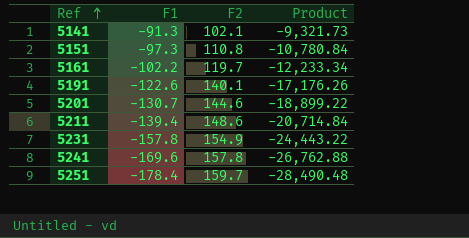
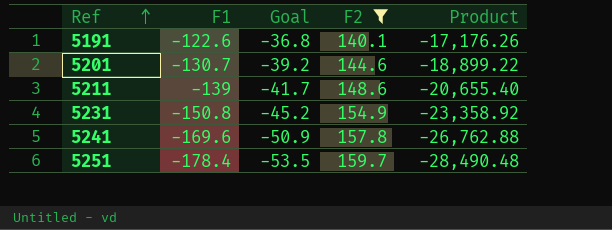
filter: none -> F2 >= 140.1
column Goal | formula: none -> [F1] * 0.3
5211 | F1: -139.4 -> -139
5211 | Product: -20,714.84 -> -20,655.40
5231 | F1: -157.8 -> -150.8
5231 | Product: -24,443.22 -> -23,358.92

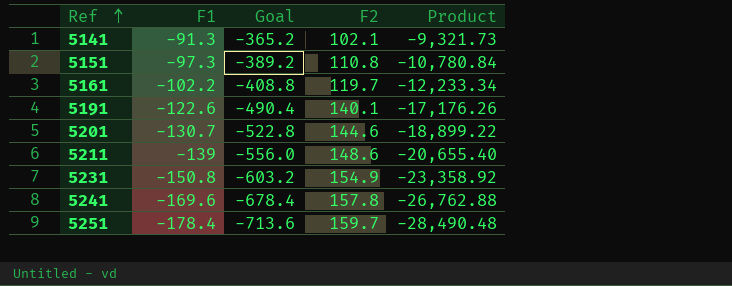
filter: F2 >= 140.1 -> none
column Goal | formula: [F1] * 0.3 -> [F1] * 4

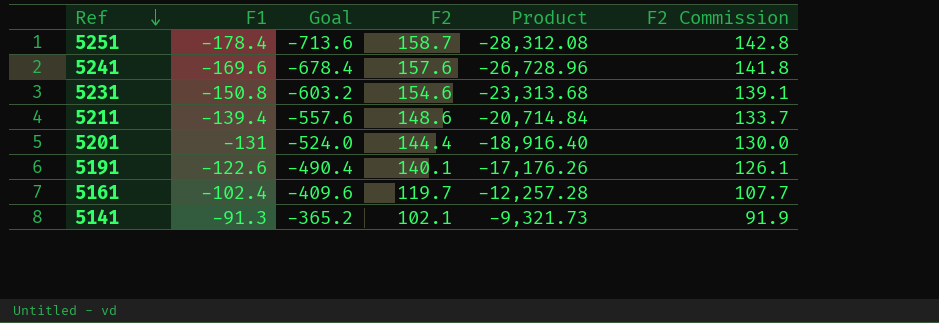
row order: Ref ascending -> Ref descending
column F2 Commission | formula: none -> [F2] * 0.9
row 5151: -97.3 | -389.2 | 110.8 | -10,780.84 -> none
5251 | F2: 159.7 -> 158.7
5251 | Product: -28,490.48 -> -28,312.08
5241 | F2: 157.8 -> 157.6
5241 | Product: -26,762.88 -> -26,728.96
5231 | F2: 154.9 -> 154.6
5231 | Product: -23,358.92 -> -23,313.68
5211 | F1: -139 -> -139.4
5211 | Goal: -556.0 -> -557.6
5211 | Product: -20,655.40 -> -20,714.84
5201 | F1: -130.7 -> -131
5201 | Goal: -522.8 -> -524.0
5201 | F2: 144.6 -> 144.4
5201 | Product: -18,899.22 -> -18,916.40
5161 | F1: -102.2 -> -102.4
5161 | Goal: -408.8 -> -409.6
5161 | Product: -12,233.34 -> -12,257.28

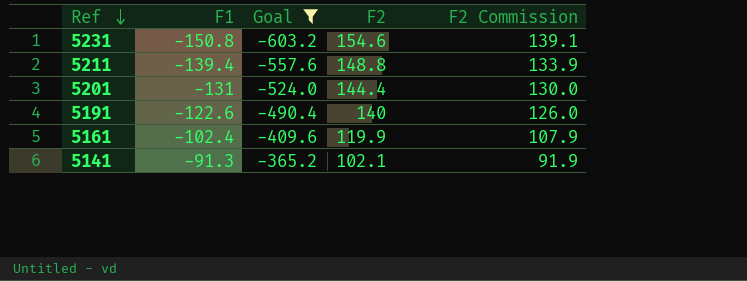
filter: none -> Goal >= -603.2
column Product | formula: [F1] * [F2] -> none
5211 | F2: 148.6 -> 148.8
5211 | F2 Commission: 133.7 -> 133.9
5191 | F2: 140.1 -> 140
5191 | F2 Commission: 126.1 -> 126.0
5161 | F2: 119.7 -> 119.9
5161 | F2 Commission: 107.7 -> 107.9

